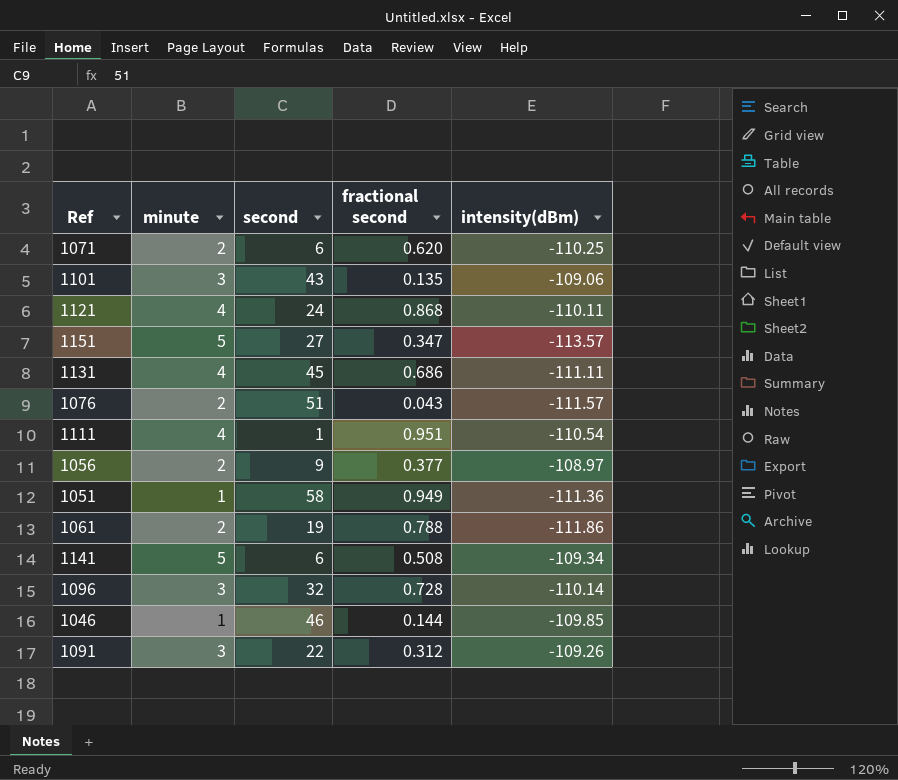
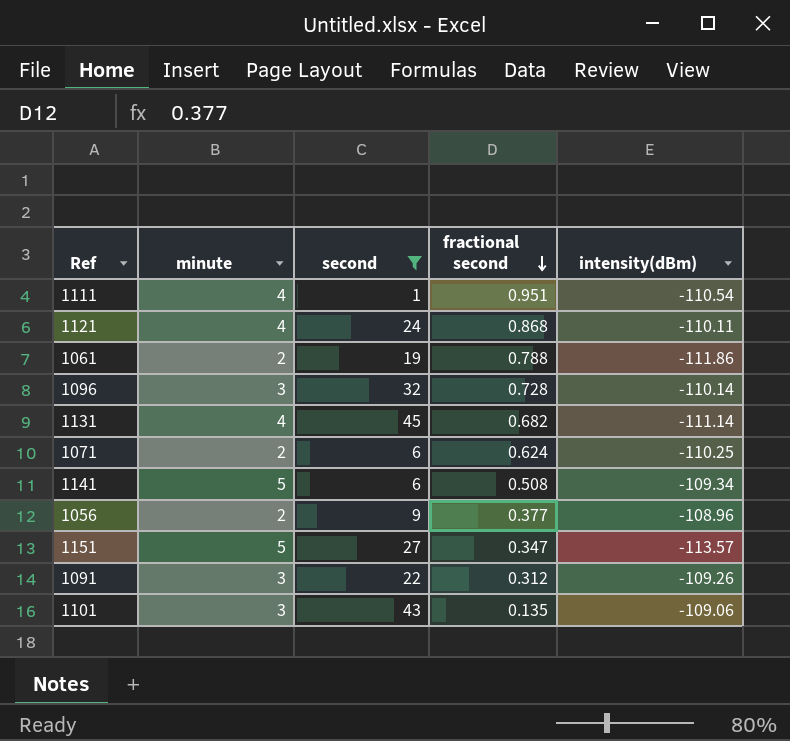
filter: none -> second <= 45
row order: none -> fractional second descending
1131 | fractional second: 0.686 -> 0.682
1131 | intensity(dBm): -111.11 -> -111.14
1071 | fractional second: 0.620 -> 0.624
1056 | intensity(dBm): -108.97 -> -108.96

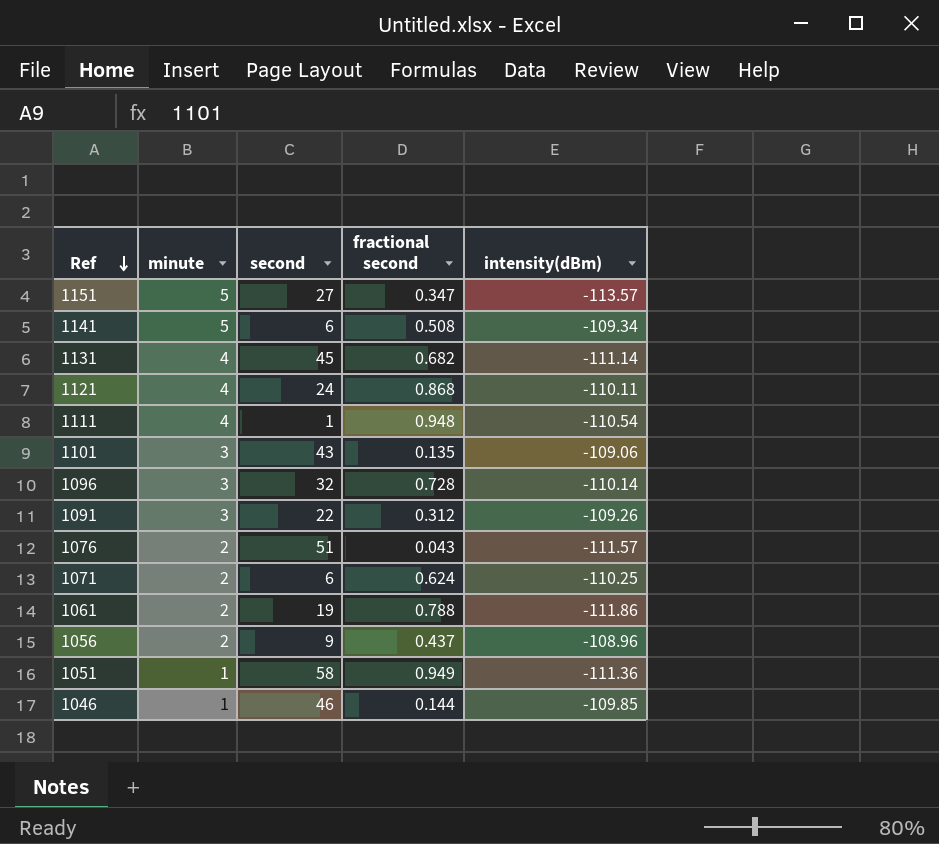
filter: second <= 45 -> none
row order: fractional second descending -> Ref descending
1111 | fractional second: 0.951 -> 0.948
1056 | fractional second: 0.377 -> 0.437

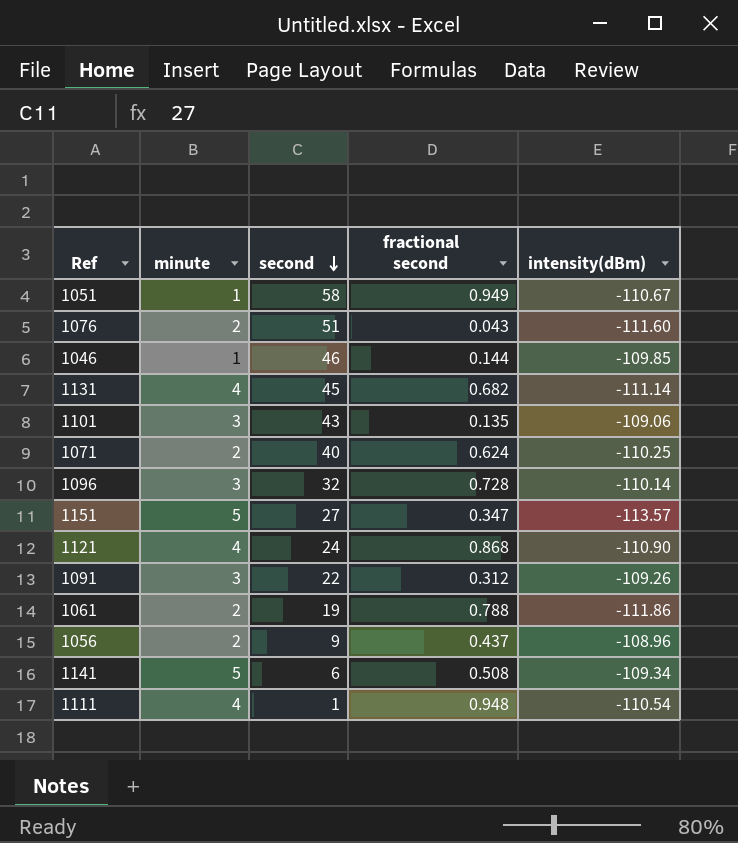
row order: Ref descending -> second descending
1051 | intensity(dBm): -111.36 -> -110.67
1076 | intensity(dBm): -111.57 -> -111.60
1071 | second: 6 -> 40
1121 | intensity(dBm): -110.11 -> -110.90

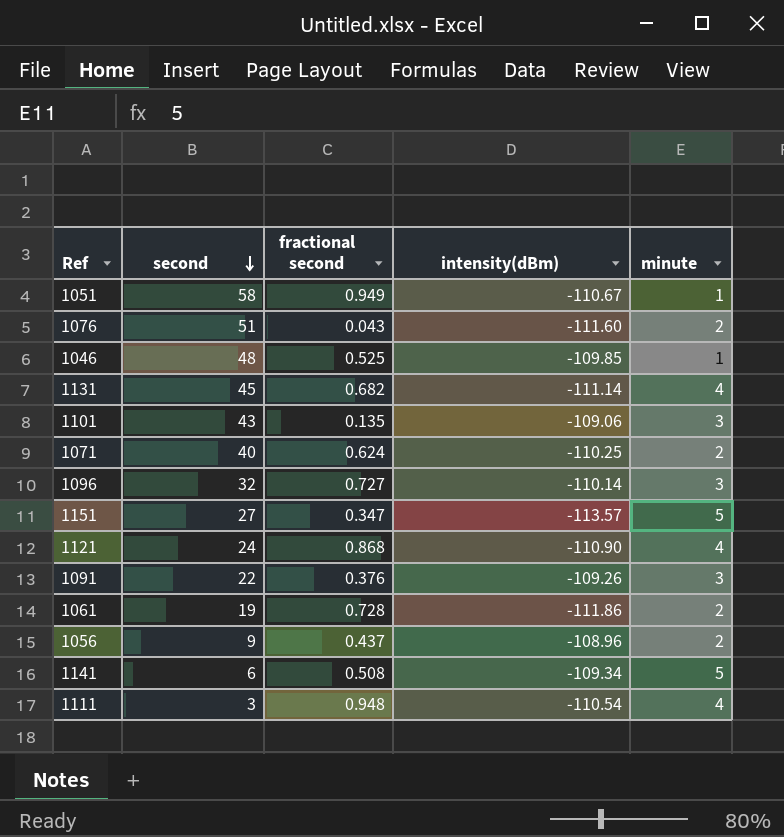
column minute | position: 2 -> 5
1046 | second: 46 -> 48
1046 | fractional second: 0.144 -> 0.525
1096 | fractional second: 0.728 -> 0.727
1091 | fractional second: 0.312 -> 0.376
1061 | fractional second: 0.788 -> 0.728
1111 | second: 1 -> 3

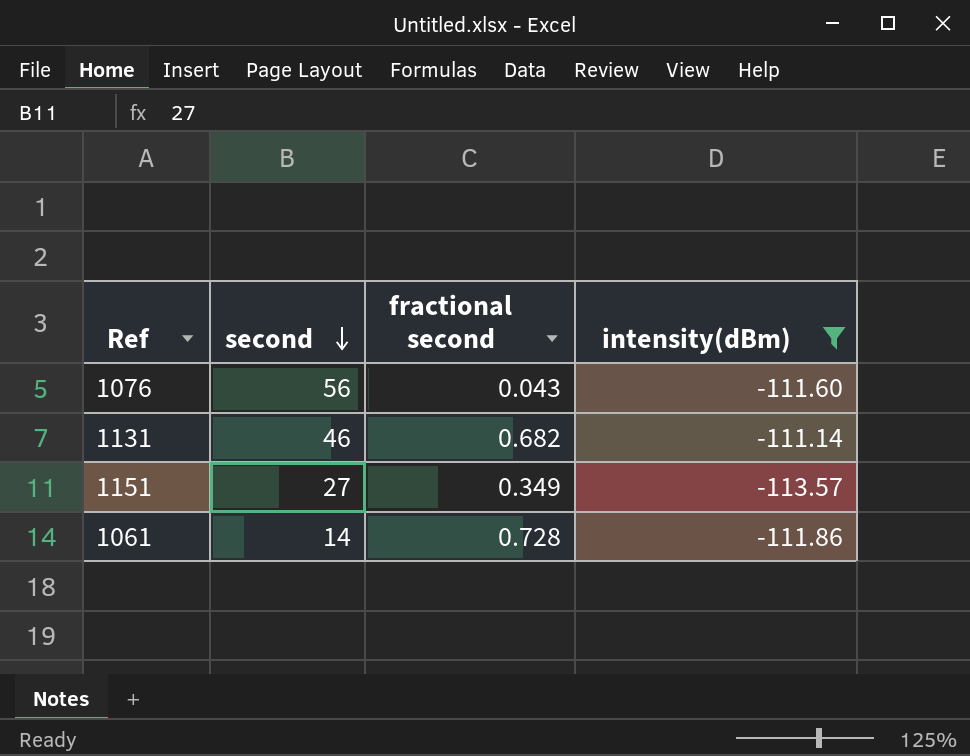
filter: none -> intensity(dBm) <= -111.14
column minute | position: 5 -> none
1076 | second: 51 -> 56
1131 | second: 45 -> 46
1151 | fractional second: 0.347 -> 0.349
1061 | second: 19 -> 14

